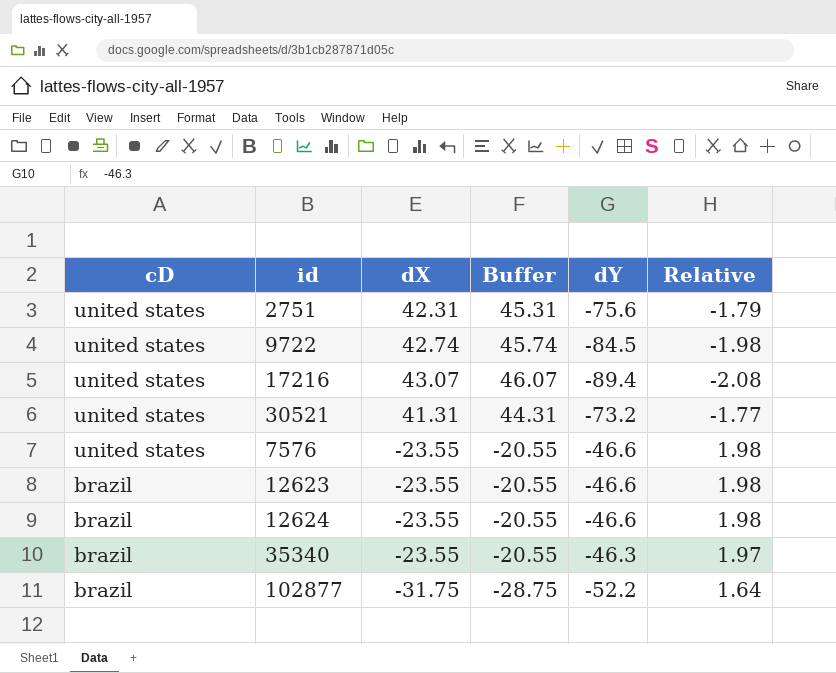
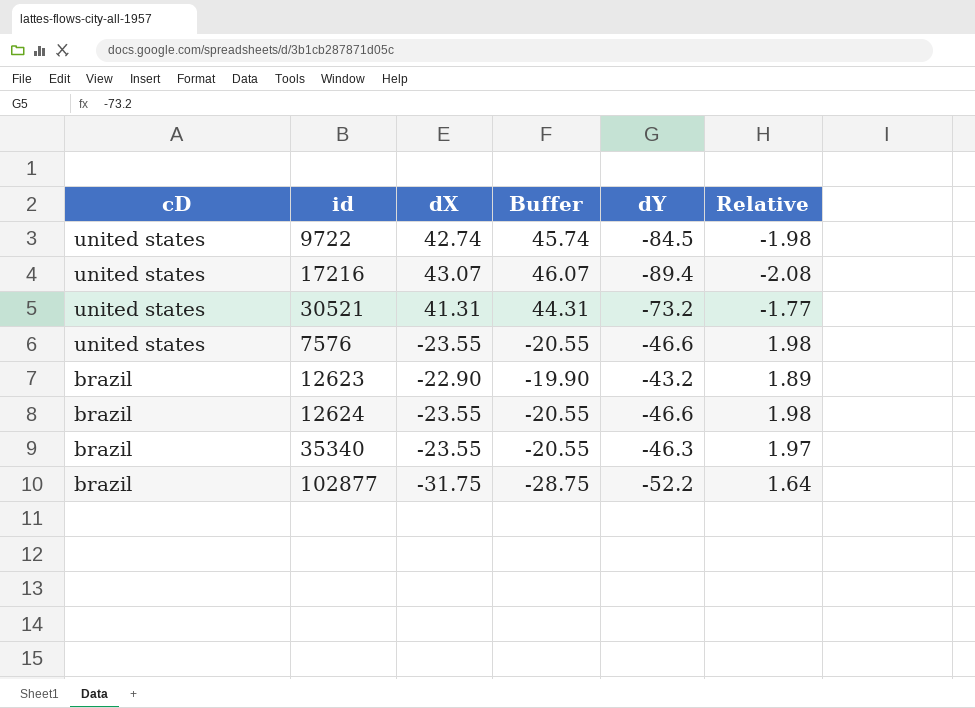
row 2751: united states | 42.31 | 45.31 | -75.6 | -1.79 -> none
12623 | dX: -23.55 -> -22.90
12623 | Buffer: -20.55 -> -19.90
12623 | dY: -46.6 -> -43.2
12623 | Relative: 1.98 -> 1.89

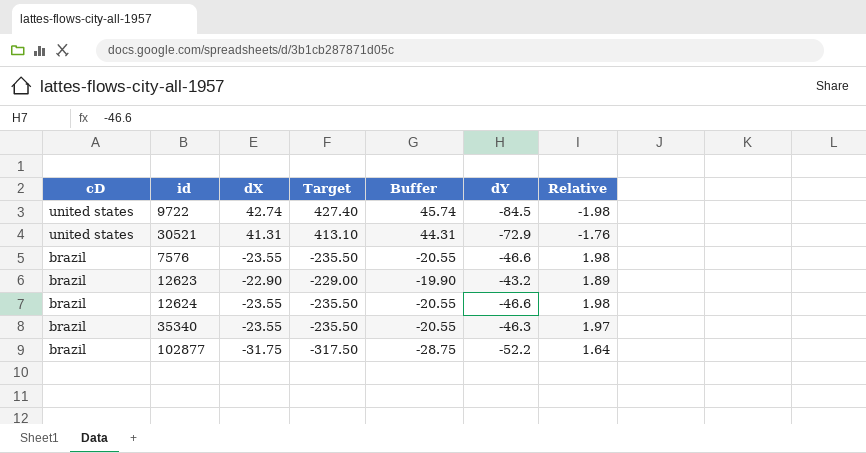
column Target | formula: none -> [dX] * 10
row 17216: united states | 43.07 | 46.07 | -89.4 | -2.08 -> none
30521 | dY: -73.2 -> -72.9
30521 | Relative: -1.77 -> -1.76
7576 | cD: united states -> brazil

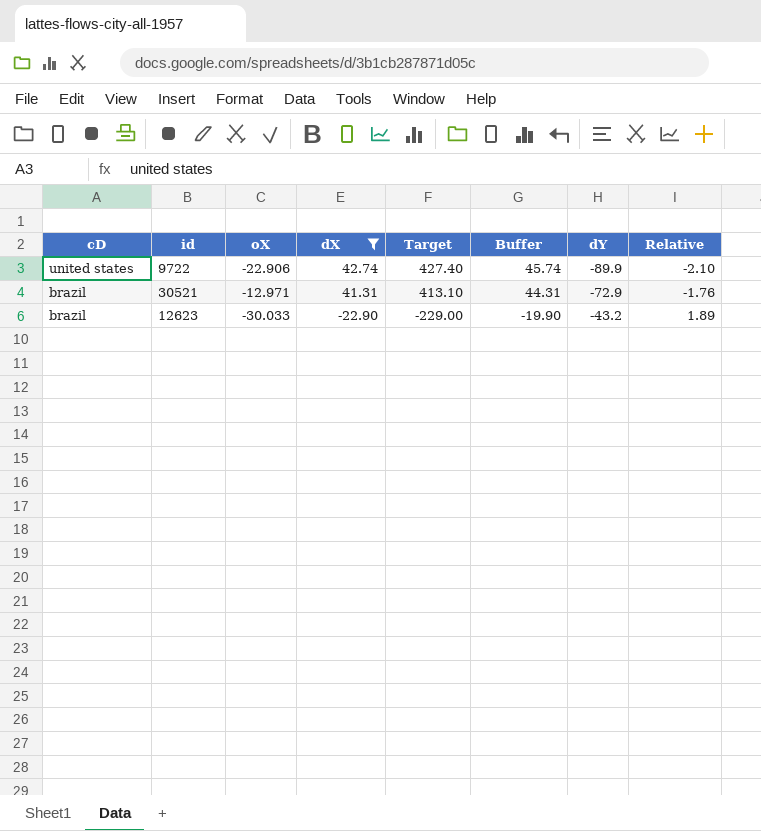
filter: none -> dX >= -22.90
column oX | position: none -> 3
9722 | dY: -84.5 -> -89.9
9722 | Relative: -1.98 -> -2.10
30521 | cD: united states -> brazil

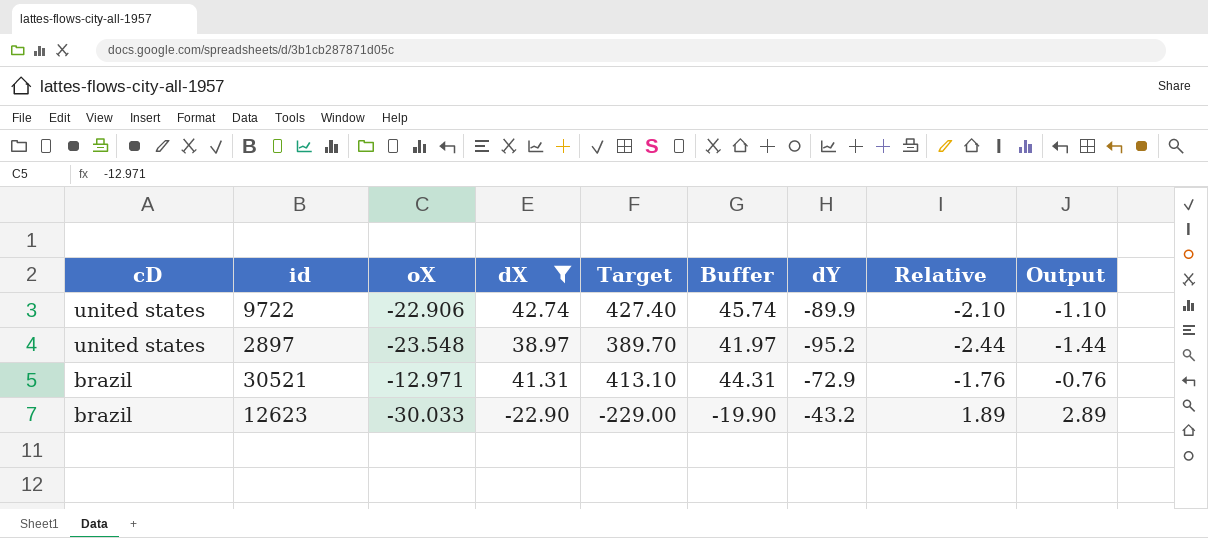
column Output | formula: none -> [Relative] + 1
row 2897: none -> united states | -23.548 | 38.97 | 389.70 | 41.97 | -95.2 | -2.44 | -1.44

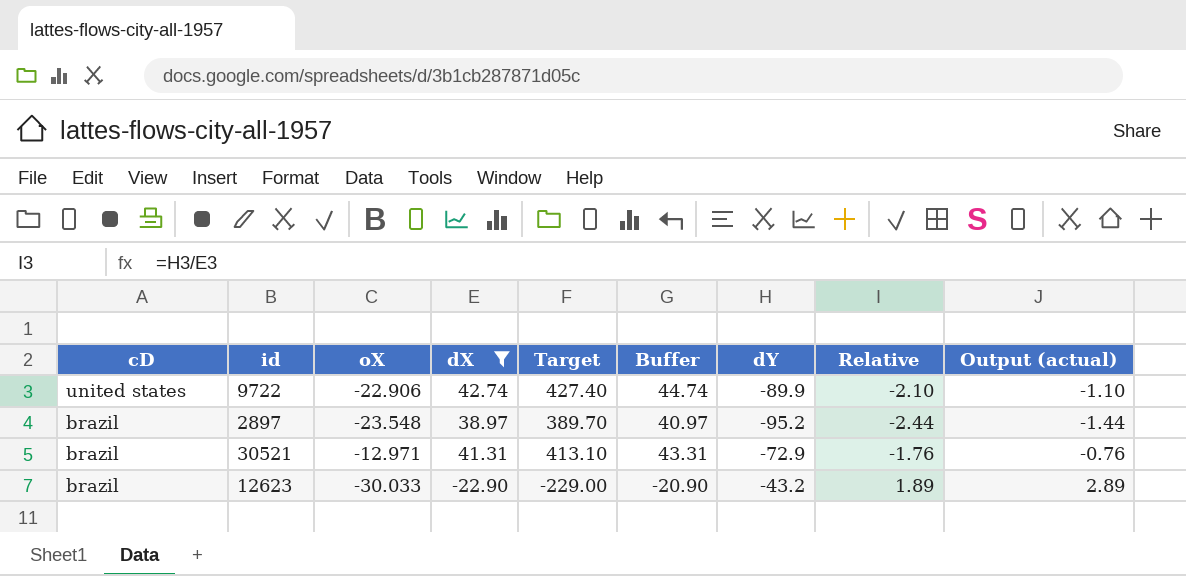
column Buffer | formula: [dX] + 3 -> [dX] + 2
column name: Output -> Output (actual)
2897 | cD: united states -> brazil

